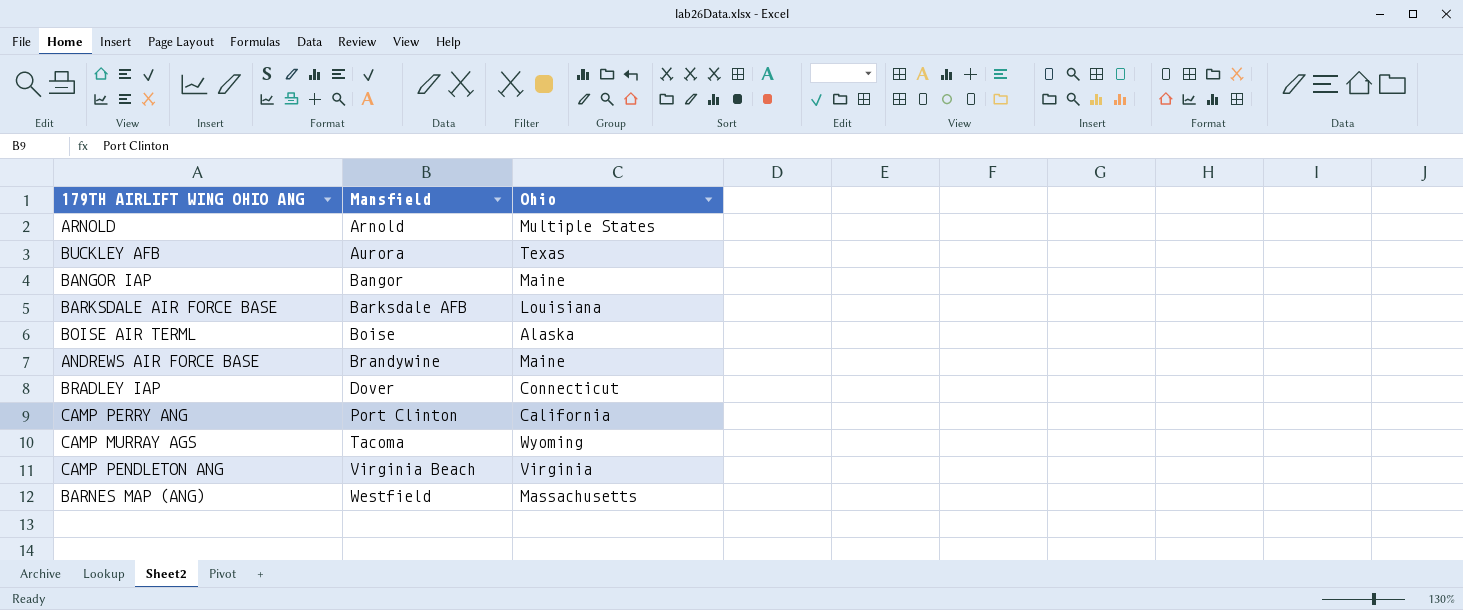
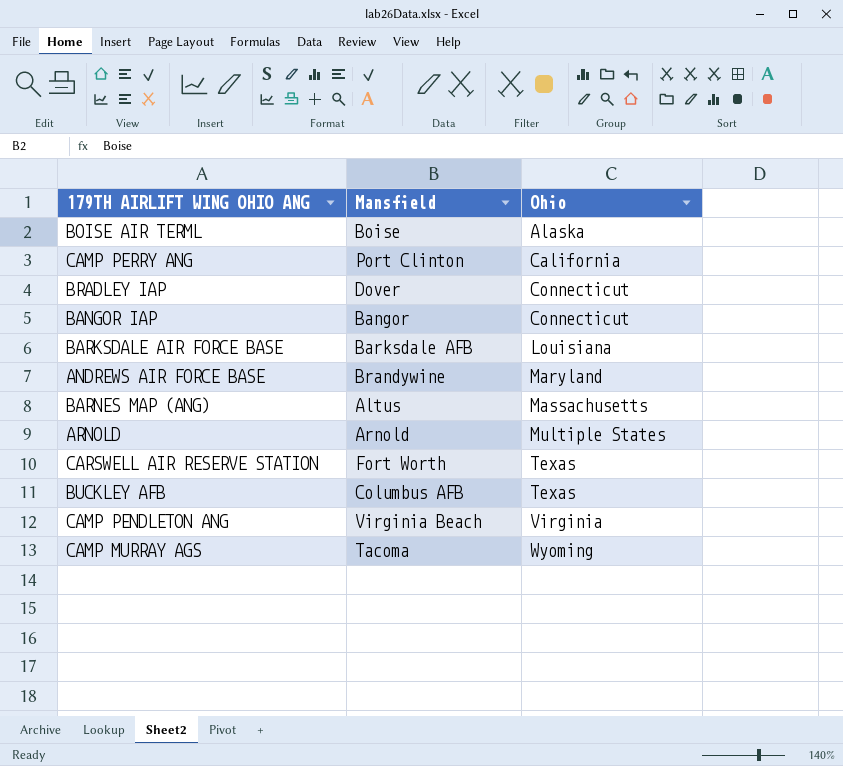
row order: Mansfield ascending -> Ohio ascending
BANGOR IAP | Ohio: Maine -> Connecticut
ANDREWS AIR FORCE BASE | Ohio: Maine -> Maryland
BARNES MAP (ANG) | Mansfield: Westfield -> Altus
row CARSWELL AIR RESERVE STATION: none -> Fort Worth | Texas
BUCKLEY AFB | Mansfield: Aurora -> Columbus AFB

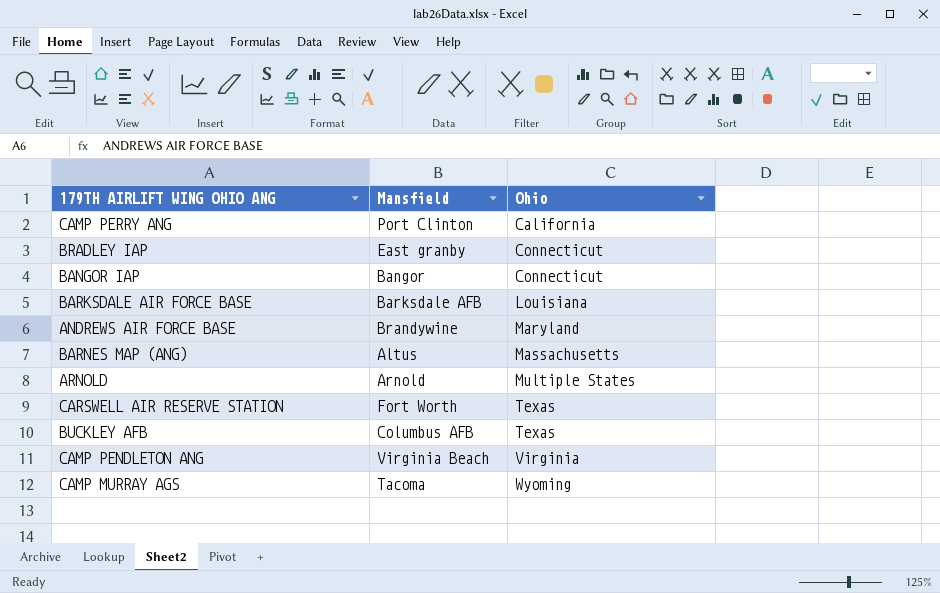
row BOISE AIR TERML: Boise | Alaska -> none
BRADLEY IAP | Mansfield: Dover -> East granby

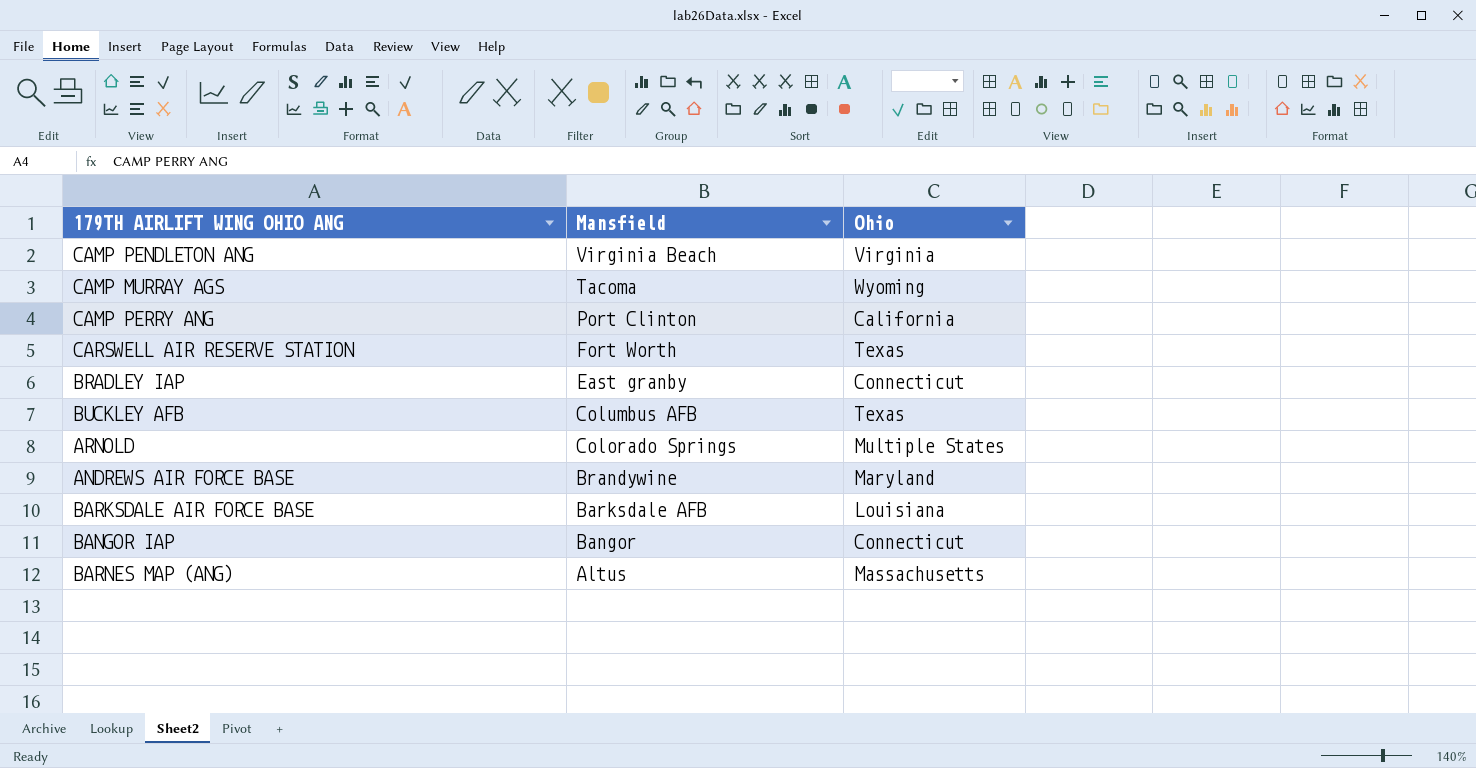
row order: Ohio ascending -> Mansfield descending
ARNOLD | Mansfield: Arnold -> Colorado Springs

